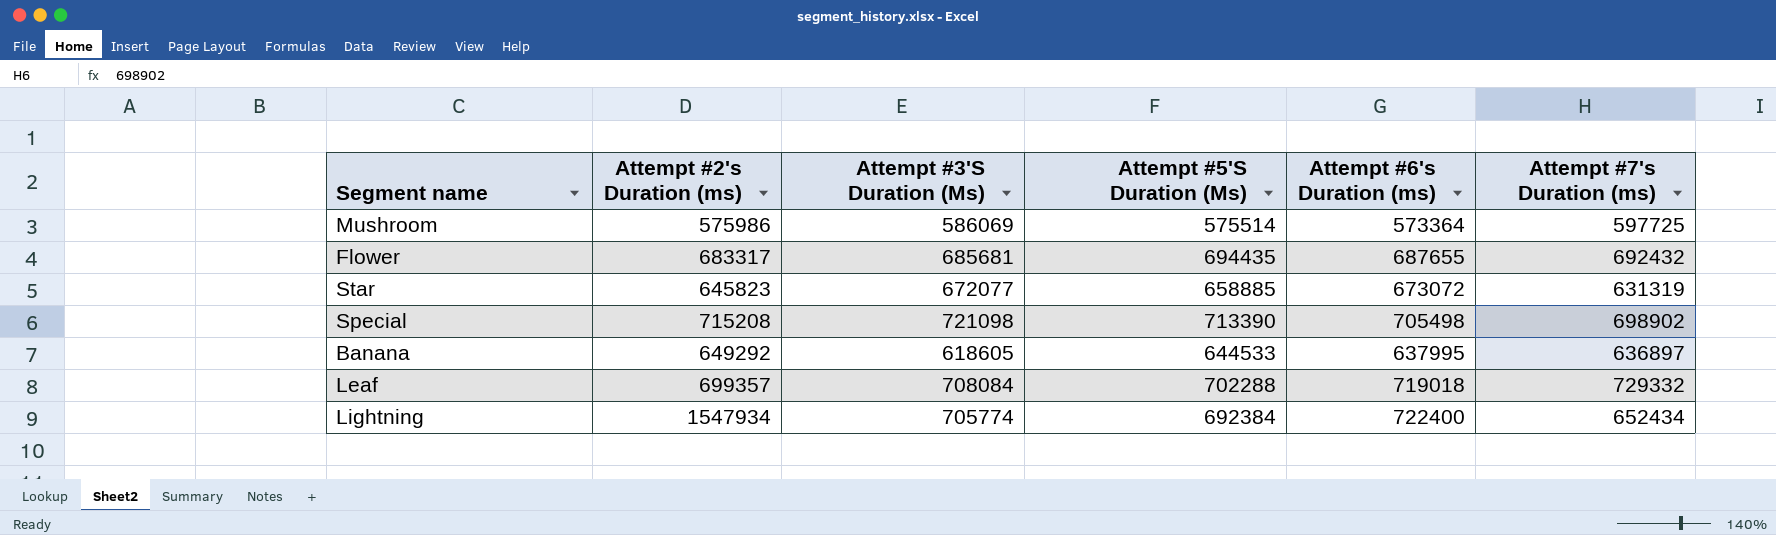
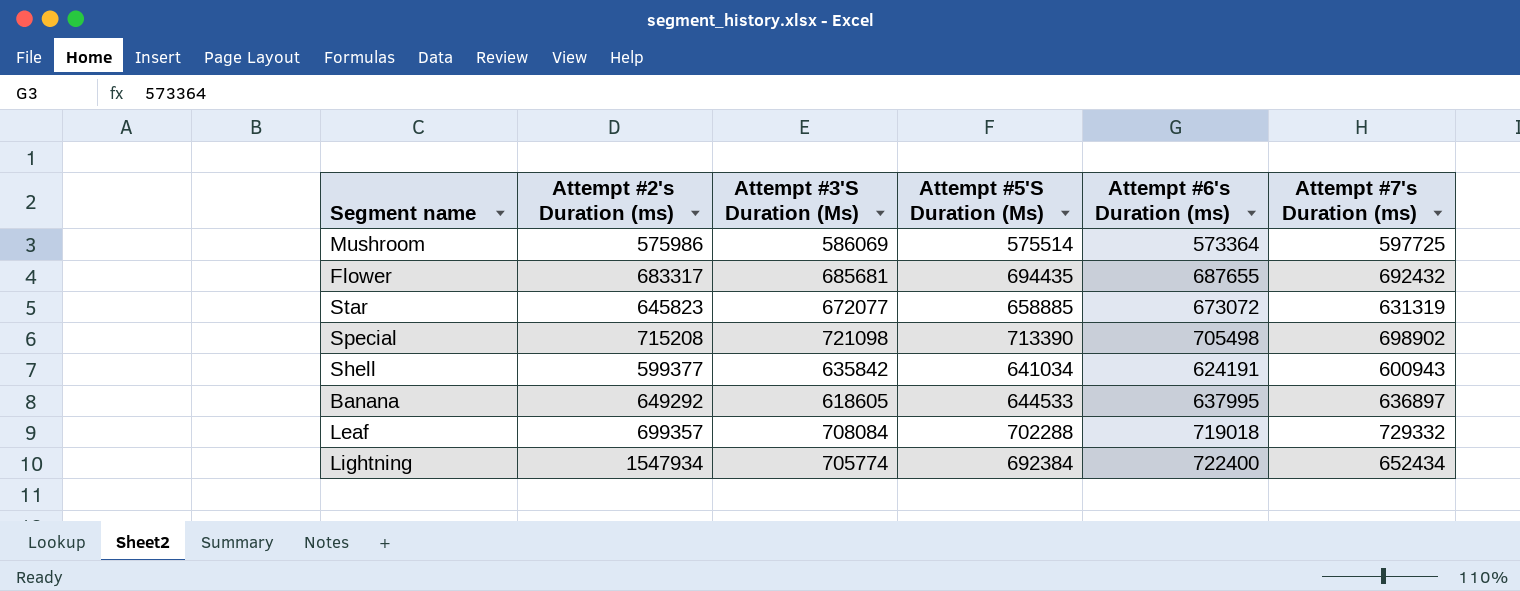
row Shell: none -> 599377 | 635842 | 641034 | 624191 | 600943

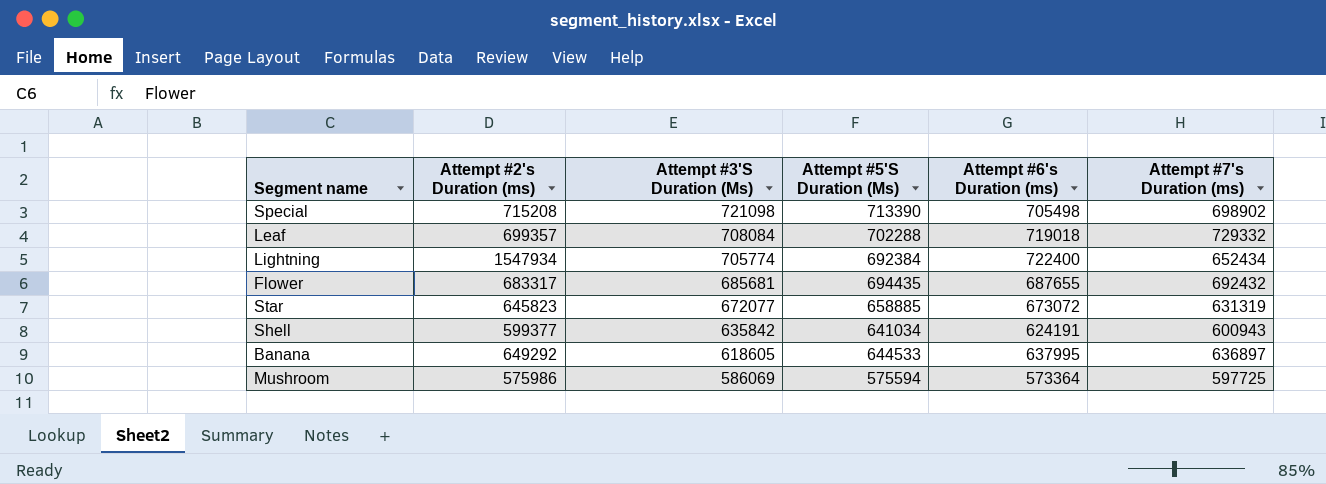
row order: none -> Attempt #3'S Duration (Ms) descending
Mushroom | Attempt #5'S Duration (Ms): 575514 -> 575594

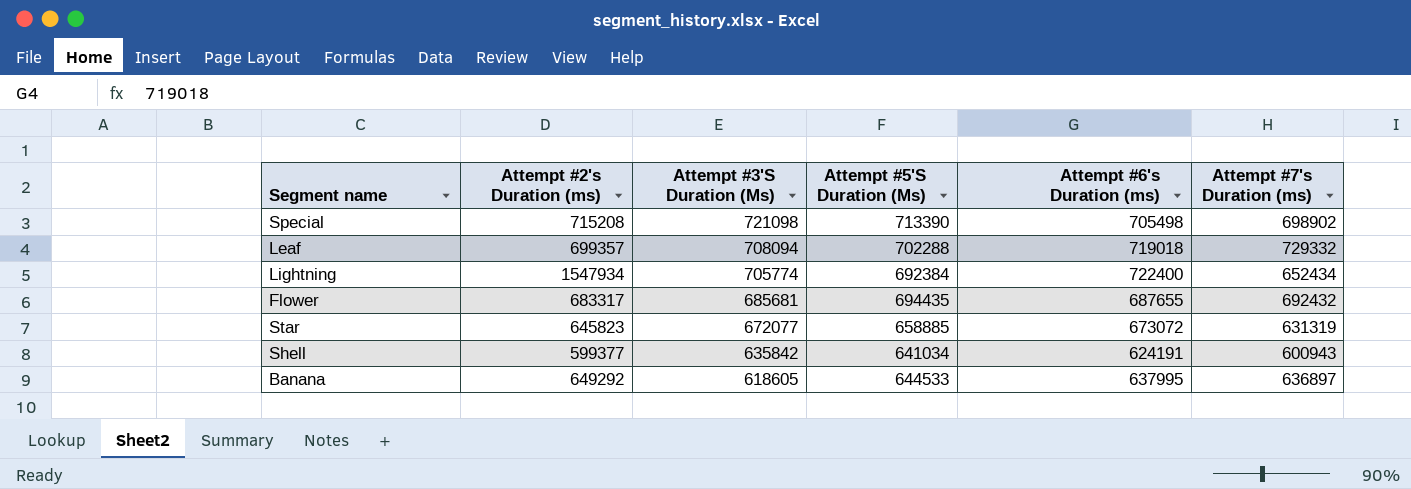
row Mushroom: 575986 | 586069 | 575594 | 573364 | 597725 -> none
Leaf | Attempt #3'S Duration (Ms): 708084 -> 708094

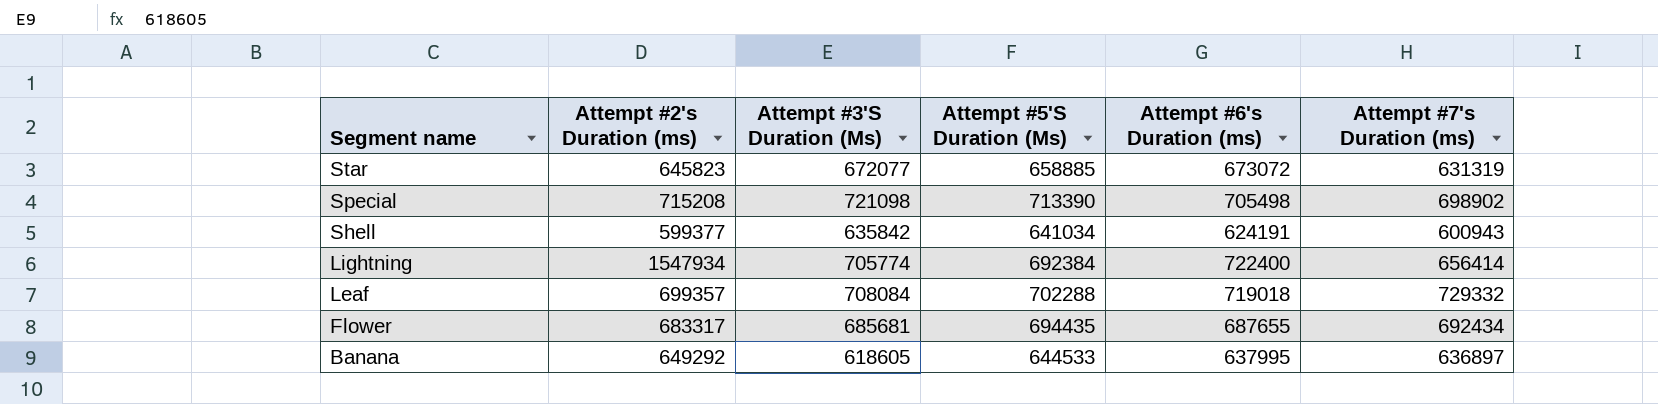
row order: Attempt #3'S Duration (Ms) descending -> Segment name descending
Lightning | Attempt #7's Duration (ms): 652434 -> 656414
Leaf | Attempt #3'S Duration (Ms): 708094 -> 708084
Flower | Attempt #7's Duration (ms): 692432 -> 692434

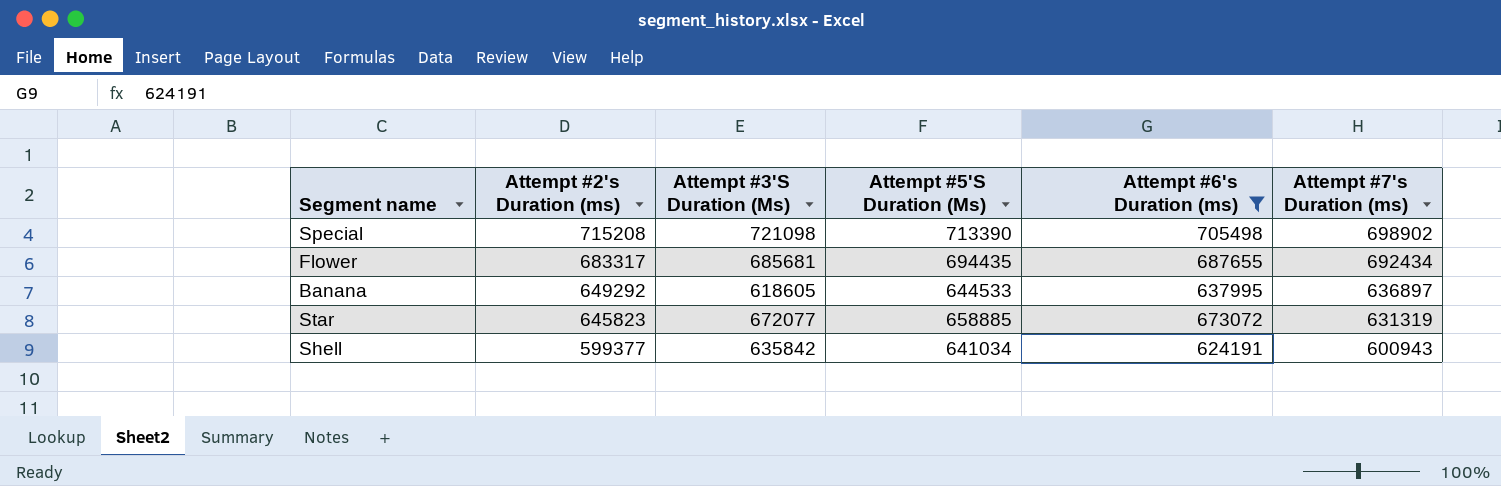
filter: none -> Attempt #6's Duration (ms) <= 705498
row order: Segment name descending -> Attempt #2's Duration (ms) descending

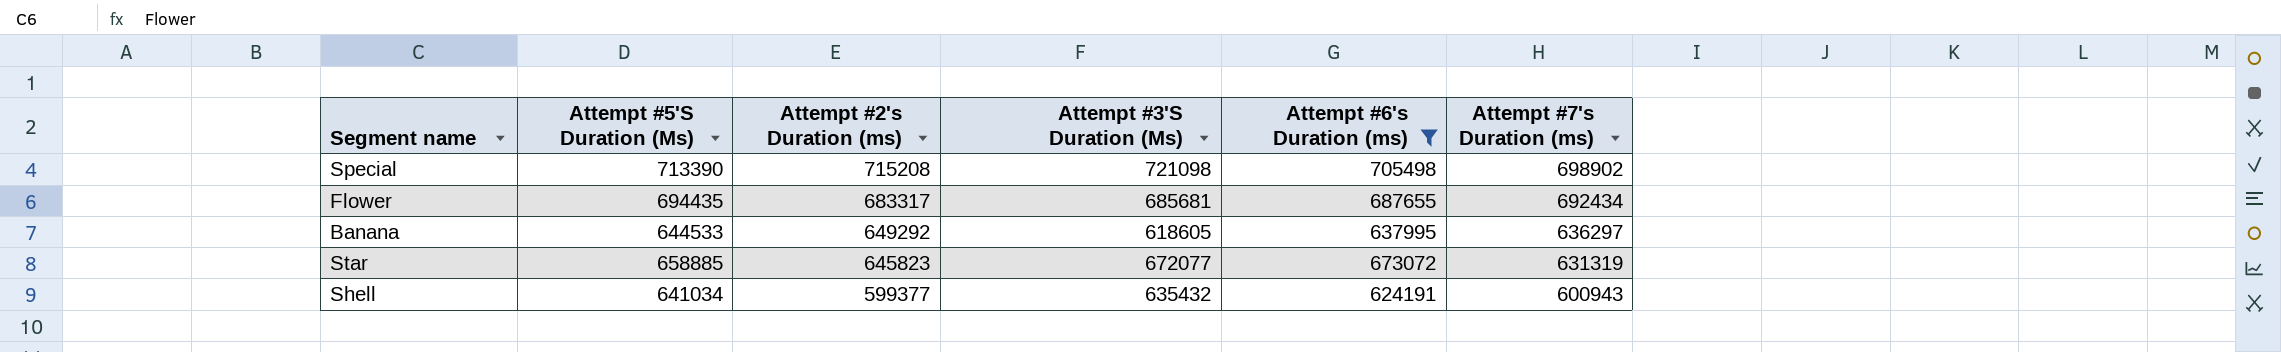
column Attempt #5'S Duration (Ms) | position: 4 -> 2
Banana | Attempt #7's Duration (ms): 636897 -> 636297
Shell | Attempt #3'S Duration (Ms): 635842 -> 635432

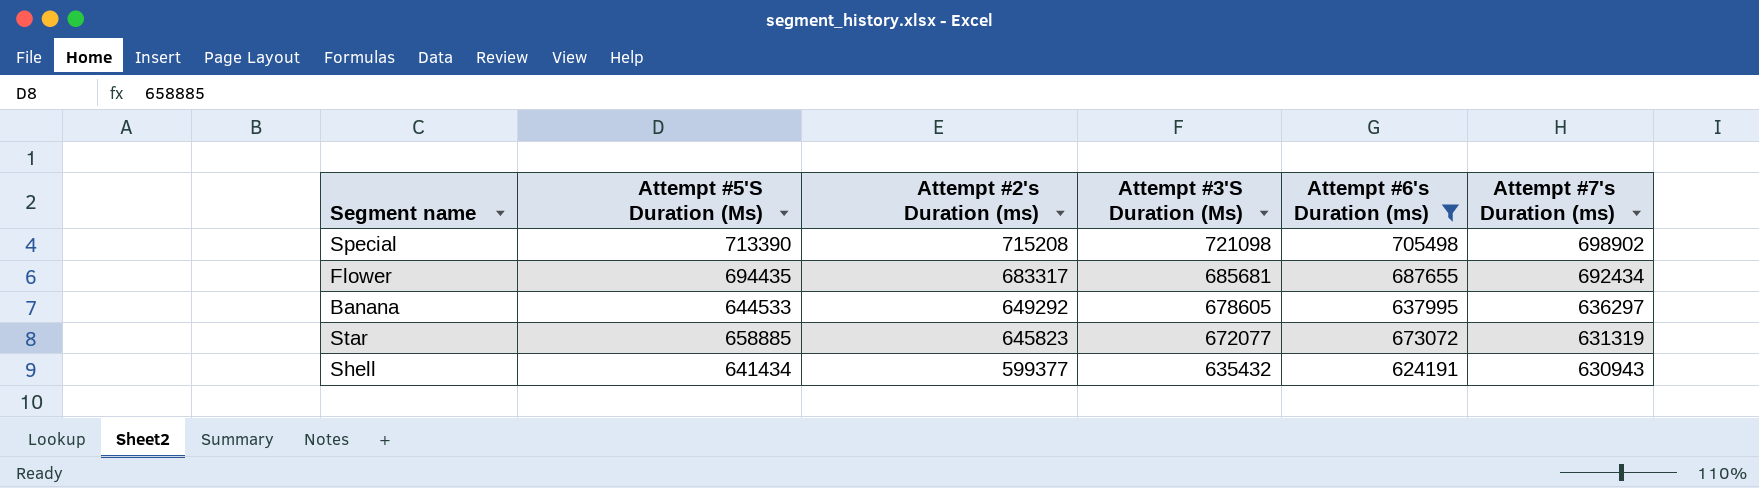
Banana | Attempt #3'S Duration (Ms): 618605 -> 678605
Shell | Attempt #5'S Duration (Ms): 641034 -> 641434
Shell | Attempt #7's Duration (ms): 600943 -> 630943

